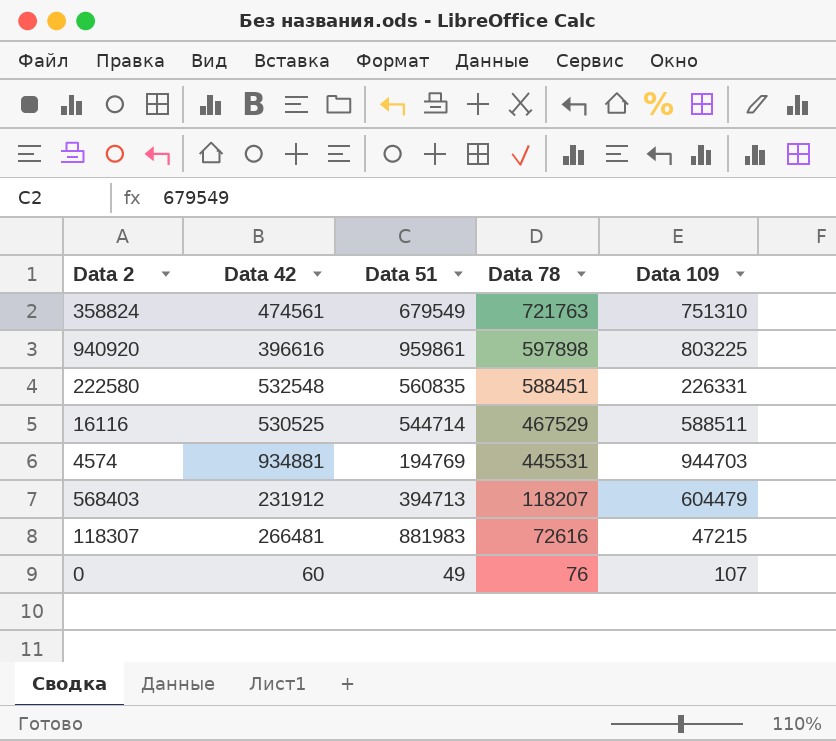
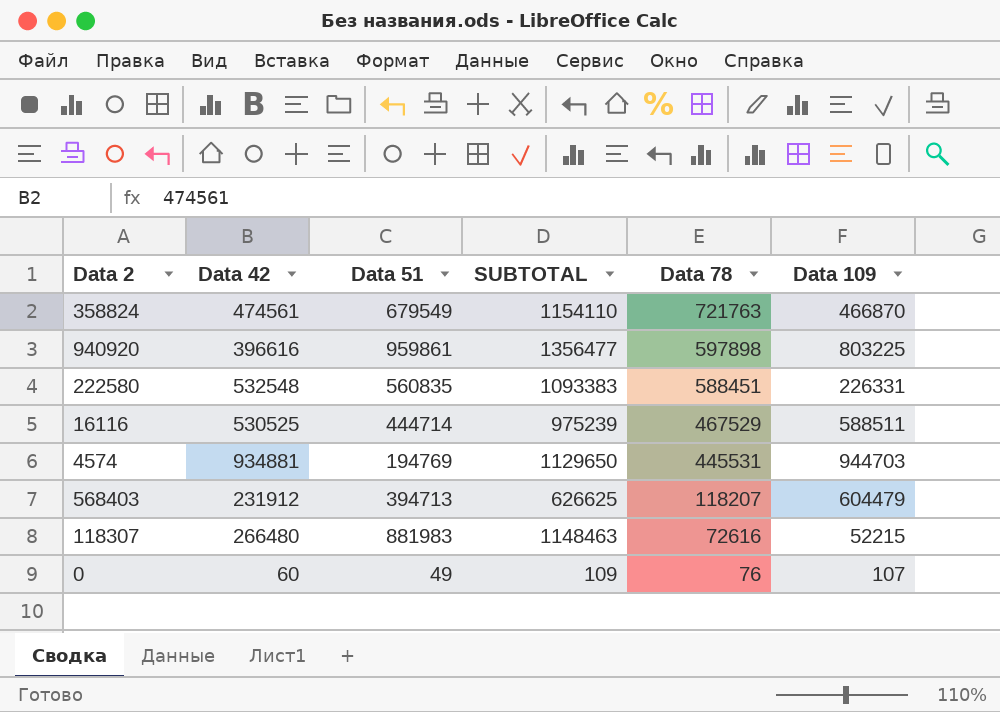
column SUBTOTAL | formula: none -> [Data 42] + [Data 51]
358824 | Data 109: 751310 -> 466870
16116 | Data 51: 544714 -> 444714
118307 | Data 42: 266481 -> 266480
118307 | Data 109: 47215 -> 52215

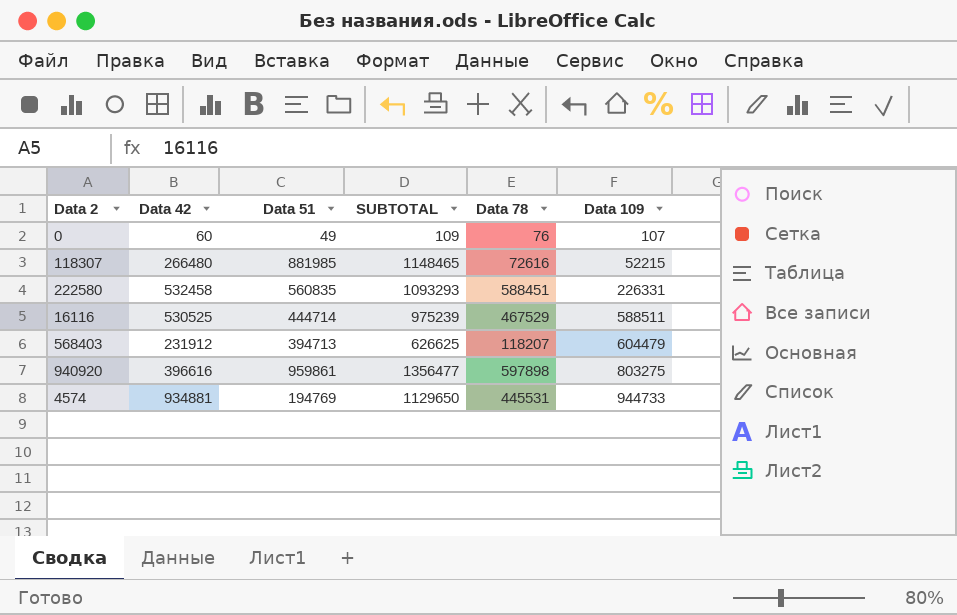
row order: Data 78 descending -> Data 109 ascending
row 358824: 474561 | 679549 | 1154110 | 721763 | 466870 -> none
118307 | Data 51: 881983 -> 881985
118307 | SUBTOTAL: 1148463 -> 1148465
222580 | Data 42: 532548 -> 532458
222580 | SUBTOTAL: 1093383 -> 1093293
940920 | Data 109: 803225 -> 803275
4574 | Data 109: 944703 -> 944733

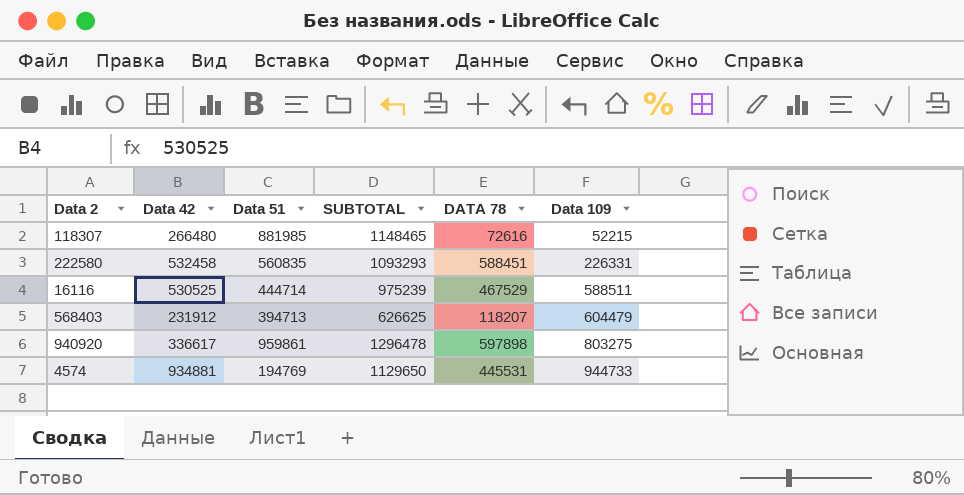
column name: Data 78 -> DATA 78
row 0: 60 | 49 | 109 | 76 | 107 -> none
940920 | Data 42: 396616 -> 336617
940920 | SUBTOTAL: 1356477 -> 1296478

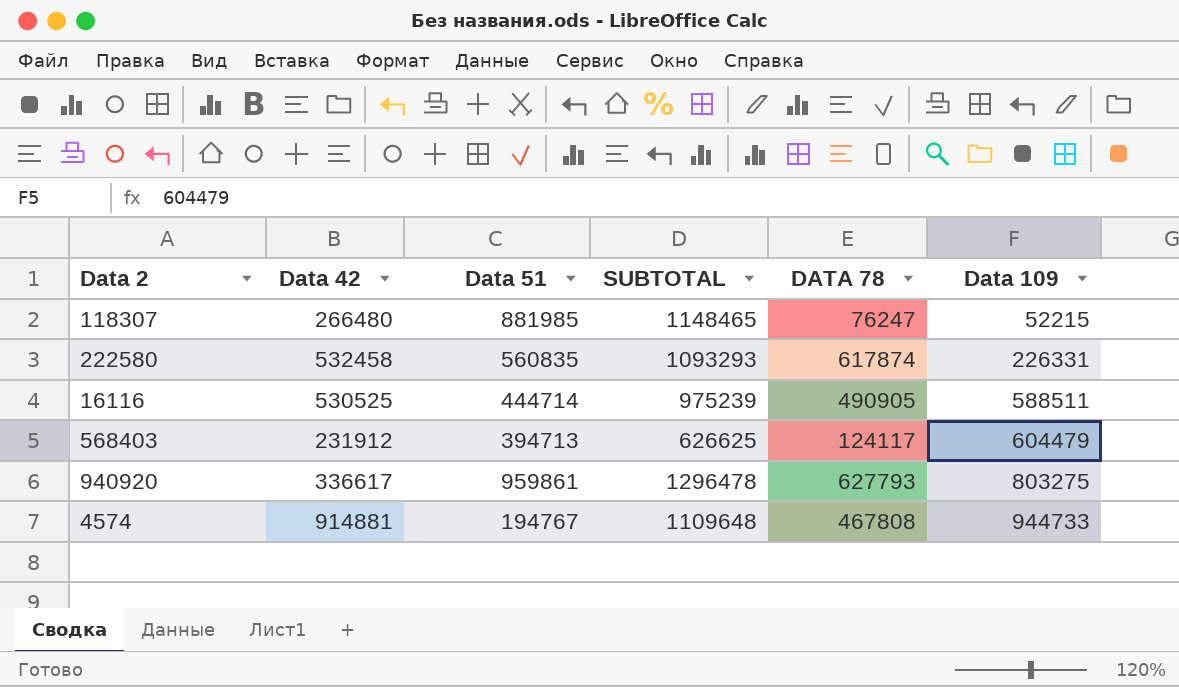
118307 | DATA 78: 72616 -> 76247
222580 | DATA 78: 588451 -> 617874
16116 | DATA 78: 467529 -> 490905
568403 | DATA 78: 118207 -> 124117
940920 | DATA 78: 597898 -> 627793
4574 | Data 42: 934881 -> 914881
4574 | Data 51: 194769 -> 194767
4574 | SUBTOTAL: 1129650 -> 1109648
4574 | DATA 78: 445531 -> 467808

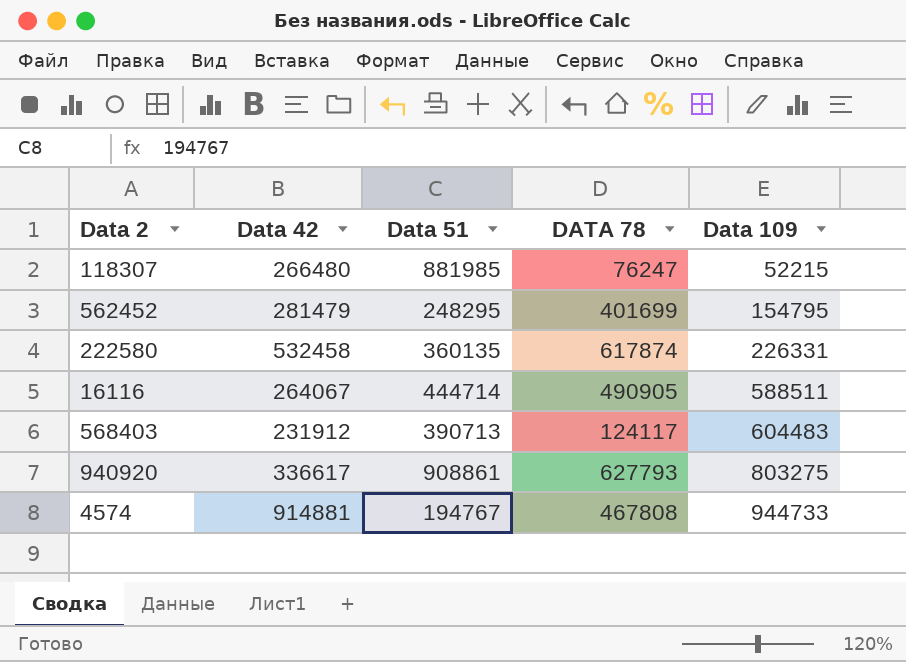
column SUBTOTAL | formula: [Data 42] + [Data 51] -> none
row 562452: none -> 281479 | 248295 | 401699 | 154795
222580 | Data 51: 560835 -> 360135
16116 | Data 42: 530525 -> 264067
568403 | Data 51: 394713 -> 390713
568403 | Data 109: 604479 -> 604483
940920 | Data 51: 959861 -> 908861

